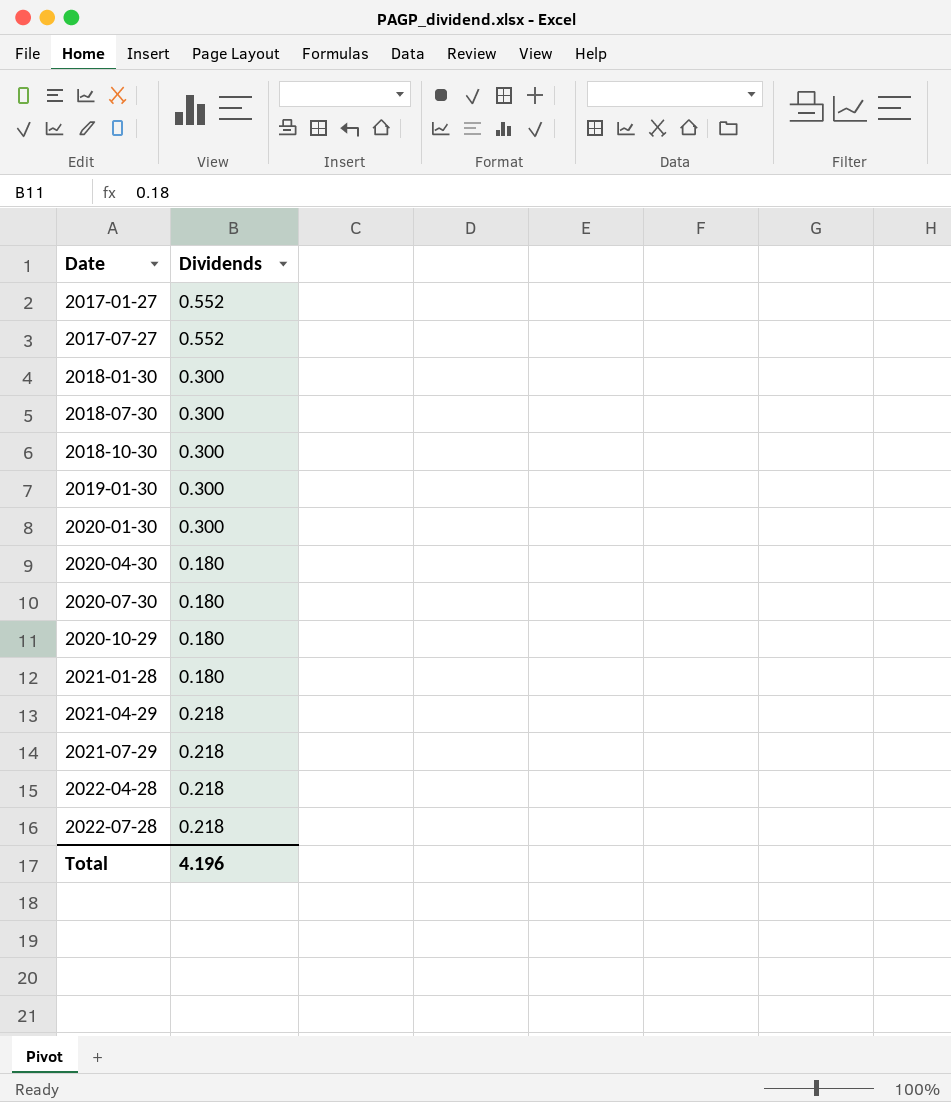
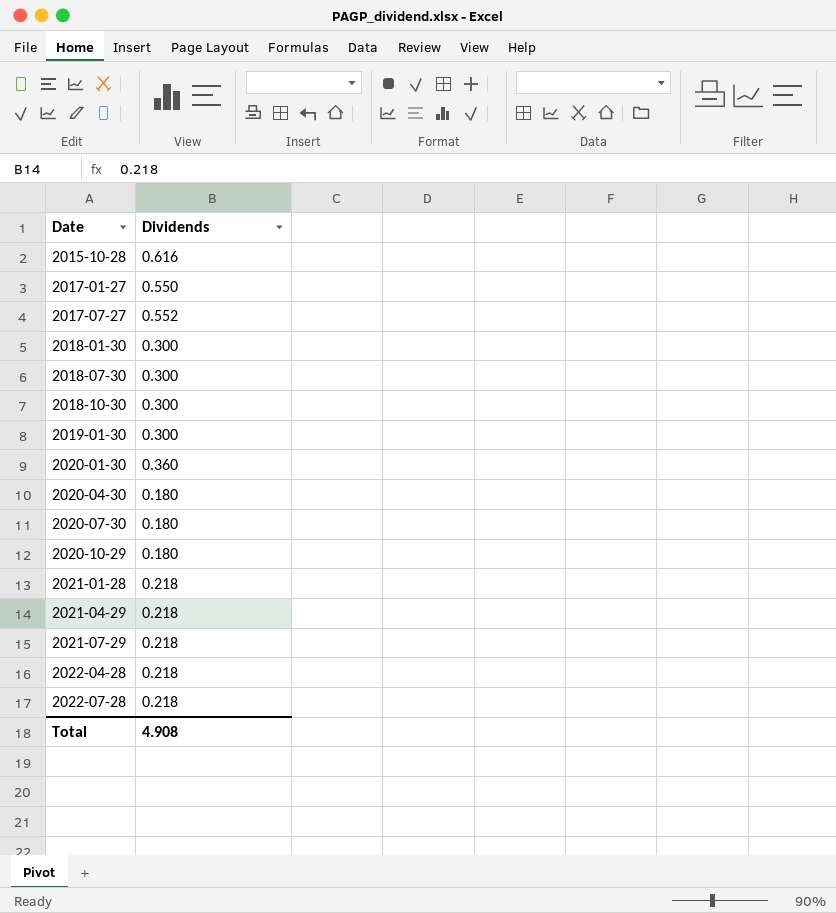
row 2015-10-28: none -> 0.616
2017-01-27 | Dividends: 0.552 -> 0.550
2020-01-30 | Dividends: 0.300 -> 0.360
2021-01-28 | Dividends: 0.180 -> 0.218
Total | Dividends: 4.196 -> 4.908

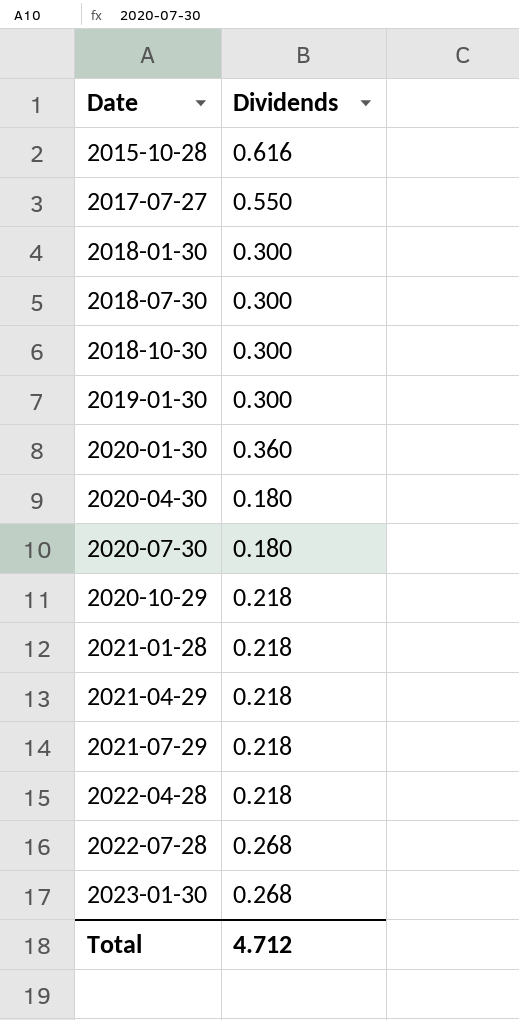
row 2017-01-27: 0.550 -> none
2017-07-27 | Dividends: 0.552 -> 0.550
2020-10-29 | Dividends: 0.180 -> 0.218
2022-07-28 | Dividends: 0.218 -> 0.268
row 2023-01-30: none -> 0.268
Total | Dividends: 4.908 -> 4.712

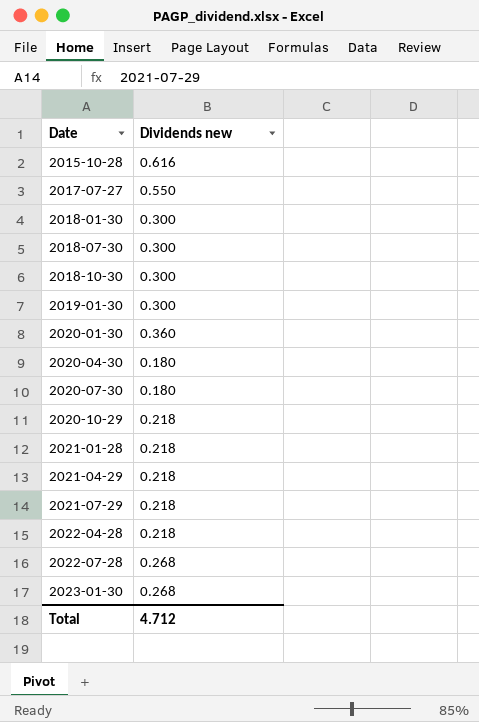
column name: Dividends -> Dividends new

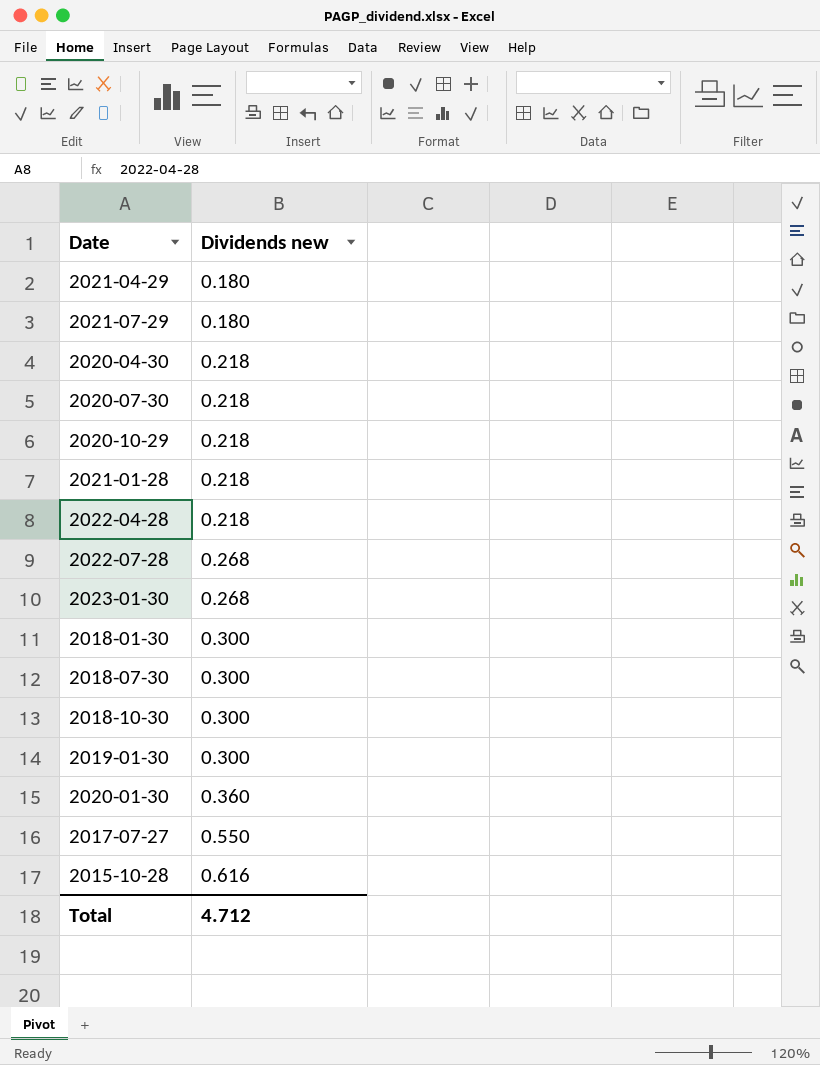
row order: Date ascending -> Dividends new ascending
2021-04-29 | Dividends new: 0.218 -> 0.180
2021-07-29 | Dividends new: 0.218 -> 0.180
2020-04-30 | Dividends new: 0.180 -> 0.218
2020-07-30 | Dividends new: 0.180 -> 0.218

